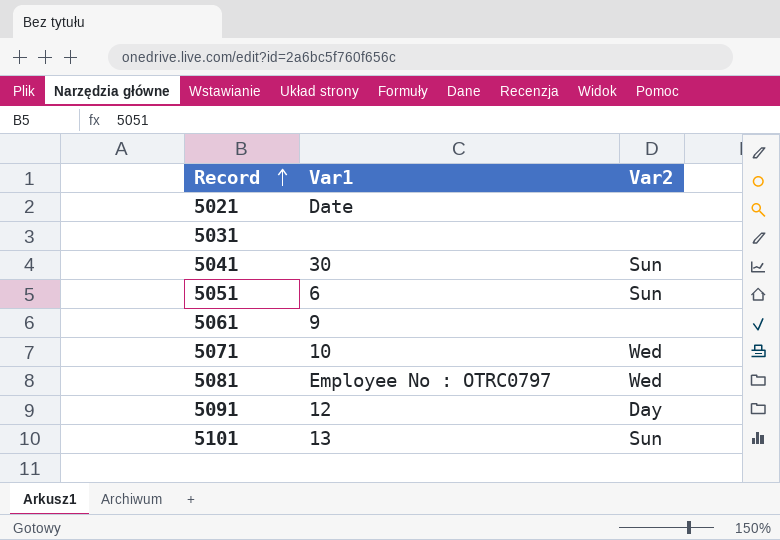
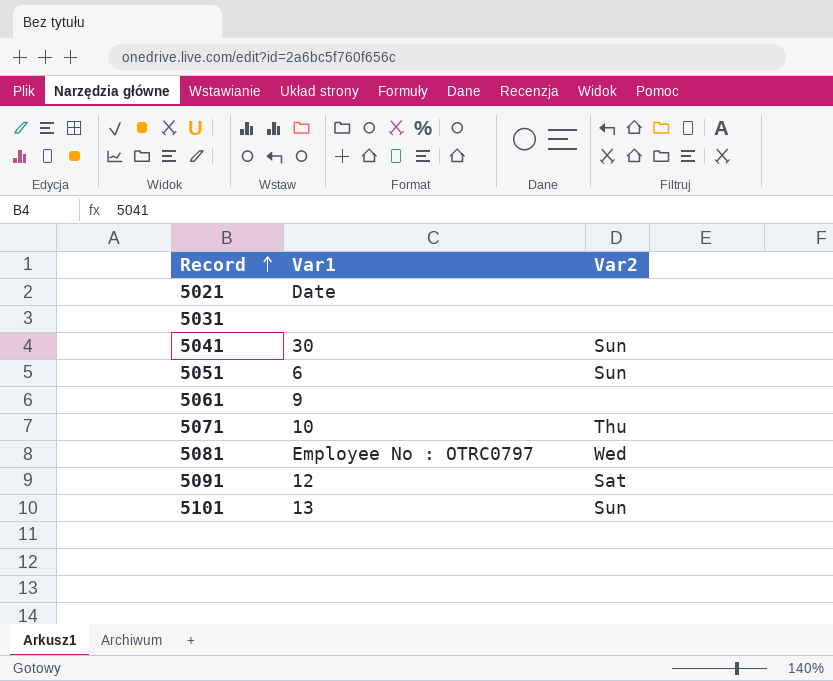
5071 | Var2: Wed -> Thu
5091 | Var2: Day -> Sat

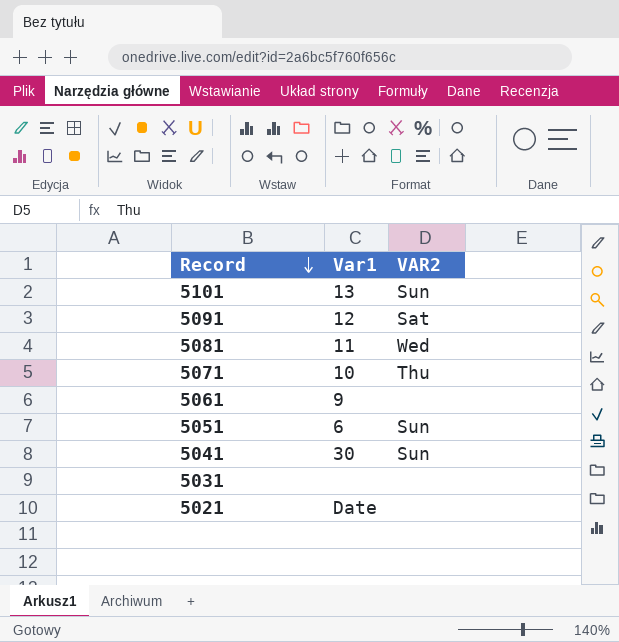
row order: Record ascending -> Record descending
column name: Var2 -> VAR2
5081 | Var1: Employee No : OTRC0797 -> 11

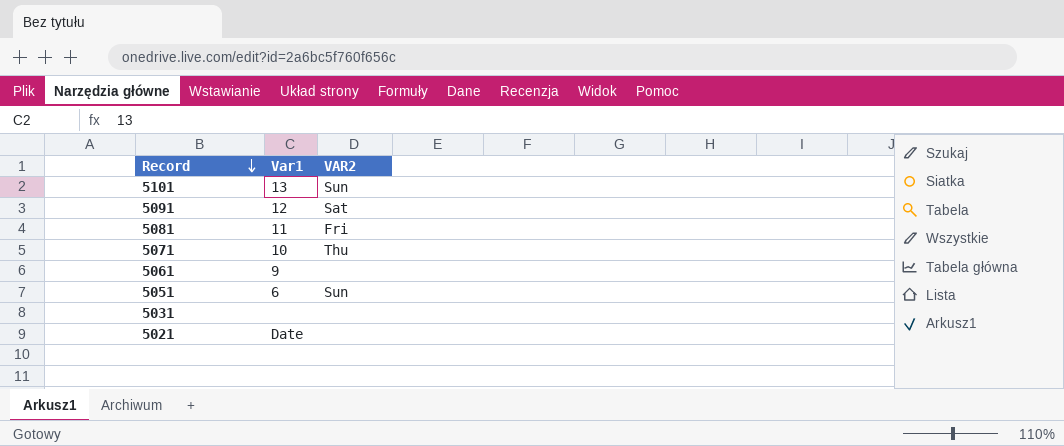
row 5041: 30 | Sun -> none
5081 | VAR2: Wed -> Fri

